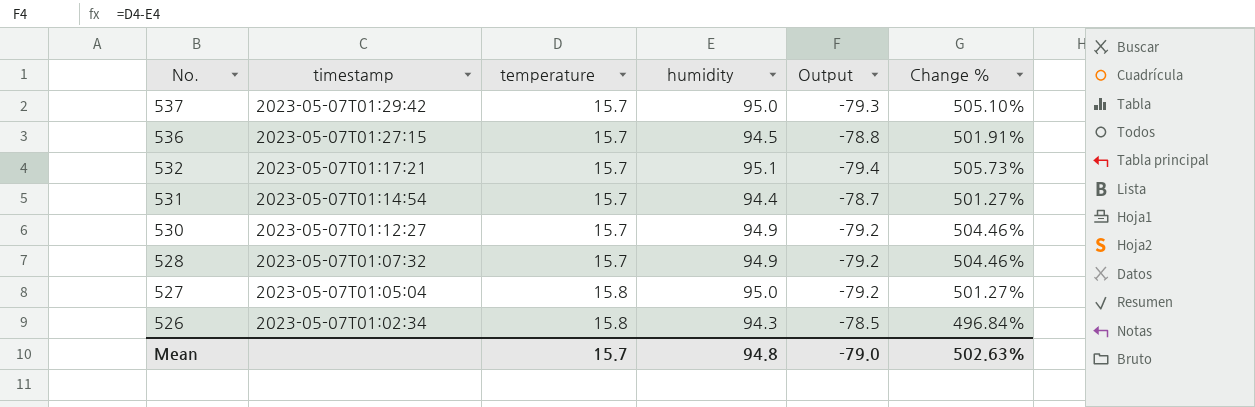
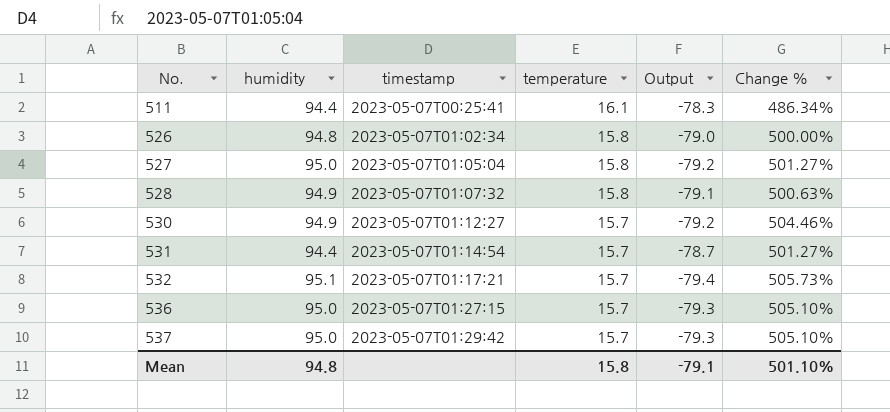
row order: No. descending -> No. ascending
column humidity | position: 4 -> 2
row 511: none -> 94.4 | 2023-05-07T00:25:41 | 16.1 | -78.3 | 486.34%
526 | humidity: 94.3 -> 94.8
526 | Output: -78.5 -> -79.0
526 | Change %: 496.84% -> 500.00%
528 | temperature: 15.7 -> 15.8
528 | Output: -79.2 -> -79.1
528 | Change %: 504.46% -> 500.63%
536 | humidity: 94.5 -> 95.0
536 | Output: -78.8 -> -79.3
536 | Change %: 501.91% -> 505.10%
Mean | temperature: 15.7 -> 15.8
Mean | Output: -79.0 -> -79.1
Mean | Change %: 502.63% -> 501.10%

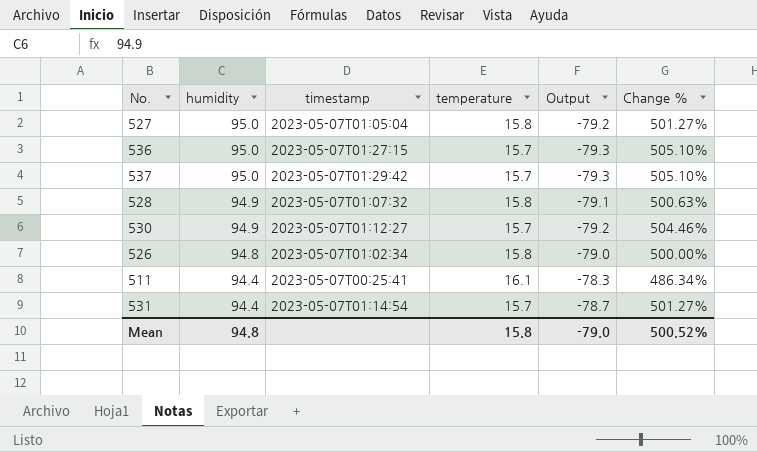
row order: No. ascending -> humidity descending
row 532: 95.1 | 2023-05-07T01:17:21 | 15.7 | -79.4 | 505.73% -> none
Mean | Output: -79.1 -> -79.0
Mean | Change %: 501.10% -> 500.52%

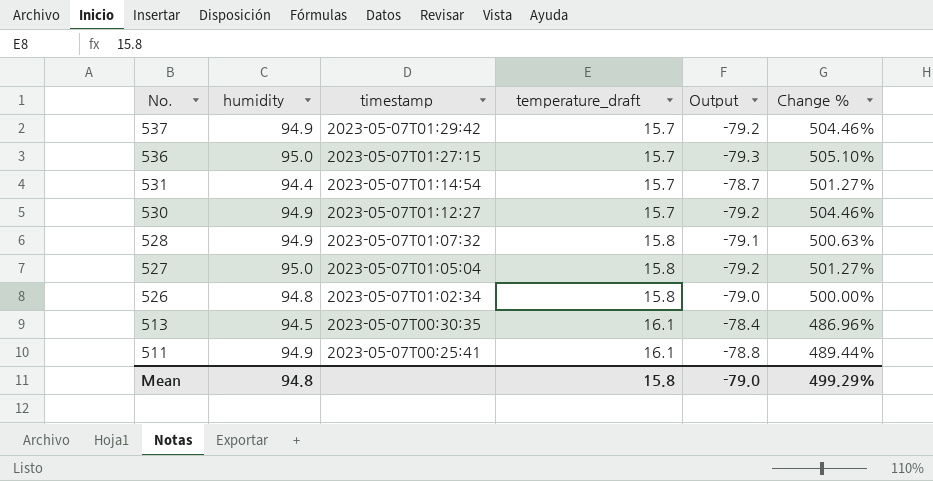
row order: humidity descending -> No. descending
column name: temperature -> temperature_draft
537 | humidity: 95.0 -> 94.9
537 | Output: -79.3 -> -79.2
537 | Change %: 505.10% -> 504.46%
row 513: none -> 94.5 | 2023-05-07T00:30:35 | 16.1 | -78.4 | 486.96%
511 | humidity: 94.4 -> 94.9
511 | Output: -78.3 -> -78.8
511 | Change %: 486.34% -> 489.44%
Mean | Change %: 500.52% -> 499.29%

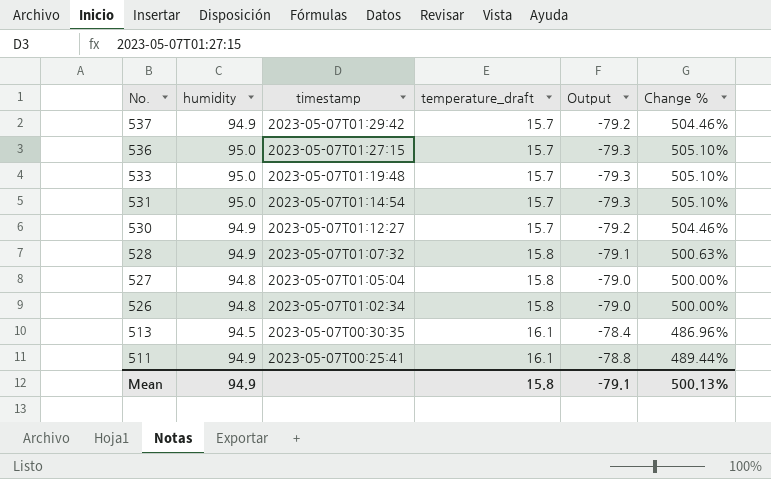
row 533: none -> 95.0 | 2023-05-07T01:19:48 | 15.7 | -79.3 | 505.10%
531 | humidity: 94.4 -> 95.0
531 | Output: -78.7 -> -79.3
531 | Change %: 501.27% -> 505.10%
527 | humidity: 95.0 -> 94.8
527 | Output: -79.2 -> -79.0
527 | Change %: 501.27% -> 500.00%
Mean | humidity: 94.8 -> 94.9
Mean | Output: -79.0 -> -79.1
Mean | Change %: 499.29% -> 500.13%

